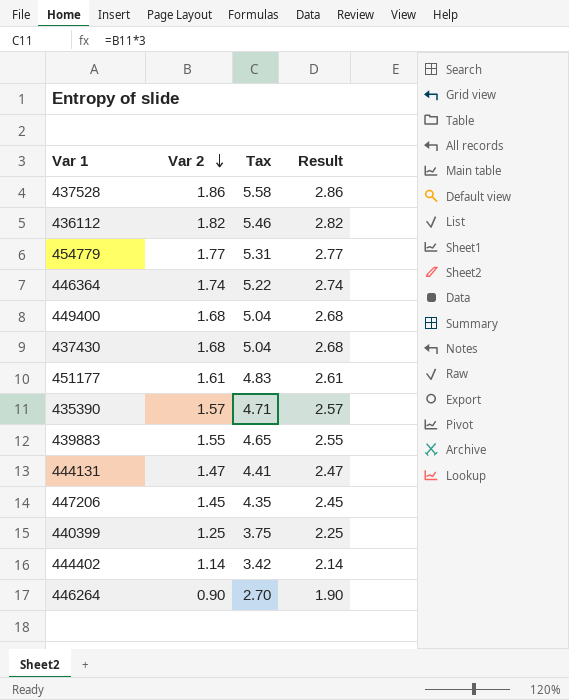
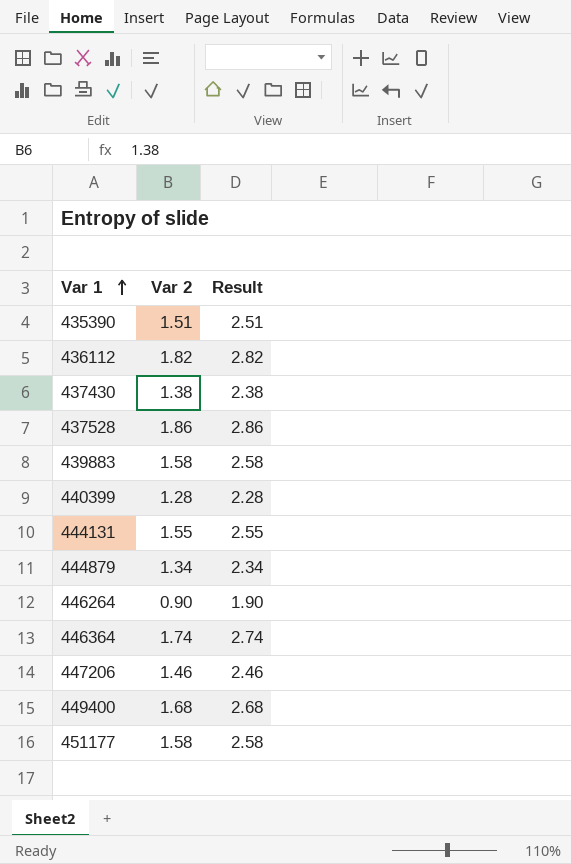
row order: Var 2 descending -> Var 1 ascending
column Tax | formula: [Var 2] * 3 -> none
row 454779: 1.77 | 5.31 | 2.77 -> none
row 444402: 1.14 | 3.42 | 2.14 -> none
435390 | Var 2: 1.57 -> 1.51
435390 | Result: 2.57 -> 2.51
437430 | Var 2: 1.68 -> 1.38
437430 | Result: 2.68 -> 2.38
439883 | Var 2: 1.55 -> 1.58
439883 | Result: 2.55 -> 2.58
440399 | Var 2: 1.25 -> 1.28
440399 | Result: 2.25 -> 2.28
444131 | Var 2: 1.47 -> 1.55
444131 | Result: 2.47 -> 2.55
row 444879: none -> 1.34 | 2.34
447206 | Var 2: 1.45 -> 1.46
447206 | Result: 2.45 -> 2.46
451177 | Var 2: 1.61 -> 1.58
451177 | Result: 2.61 -> 2.58

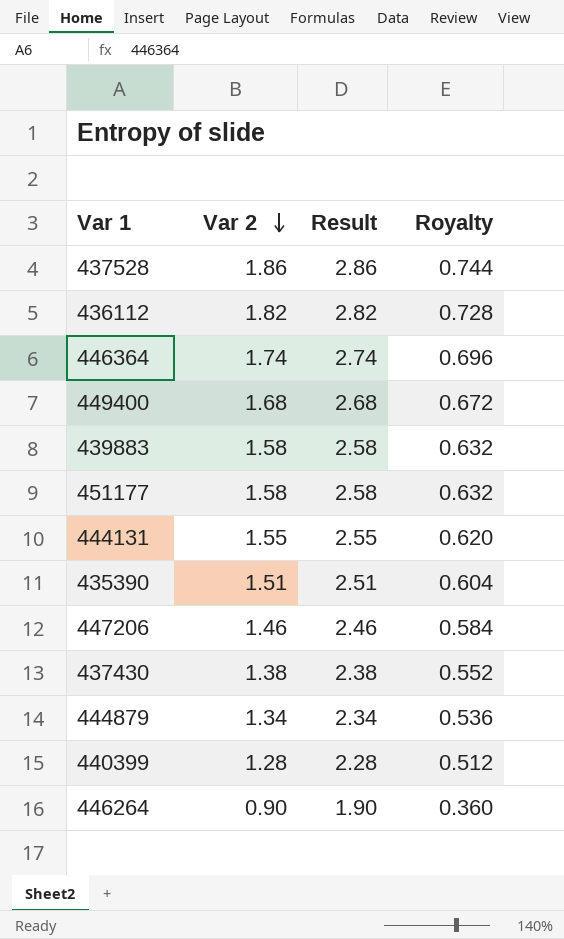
row order: Var 1 ascending -> Var 2 descending
column Royalty | formula: none -> [Var 2] * 0.4

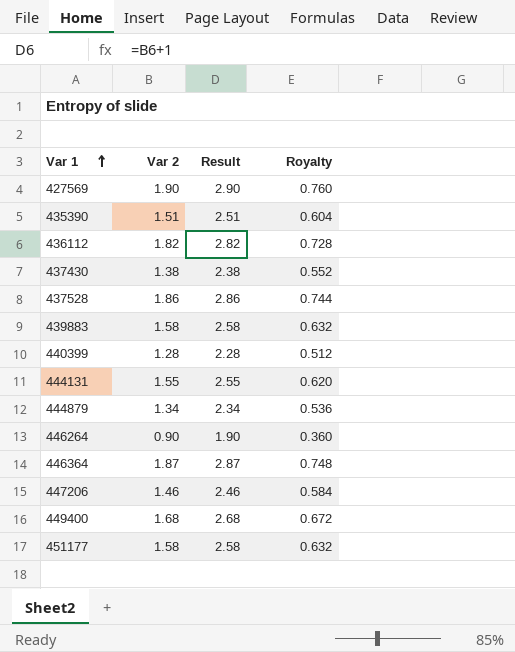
row order: Var 2 descending -> Var 1 ascending
row 427569: none -> 1.90 | 2.90 | 0.760
446364 | Var 2: 1.74 -> 1.87
446364 | Result: 2.74 -> 2.87
446364 | Royalty: 0.696 -> 0.748

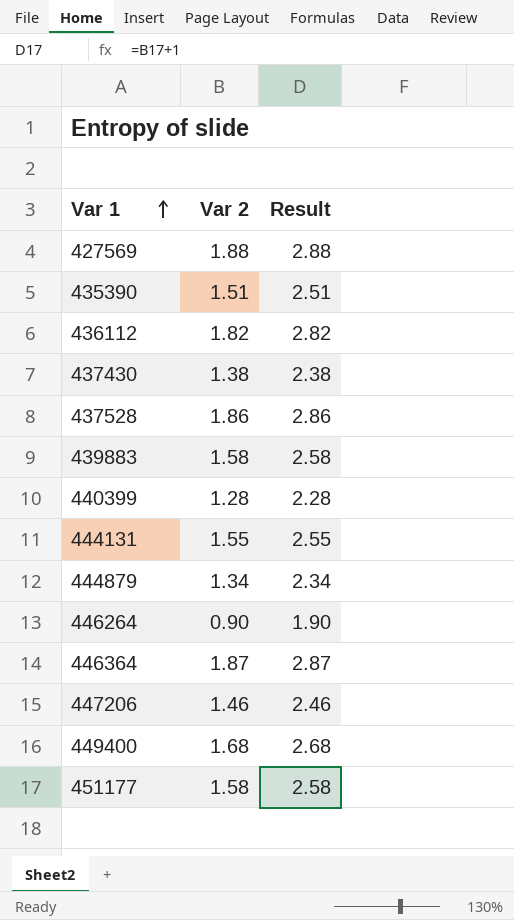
column Royalty | formula: [Var 2] * 0.4 -> none
427569 | Var 2: 1.90 -> 1.88
427569 | Result: 2.90 -> 2.88

